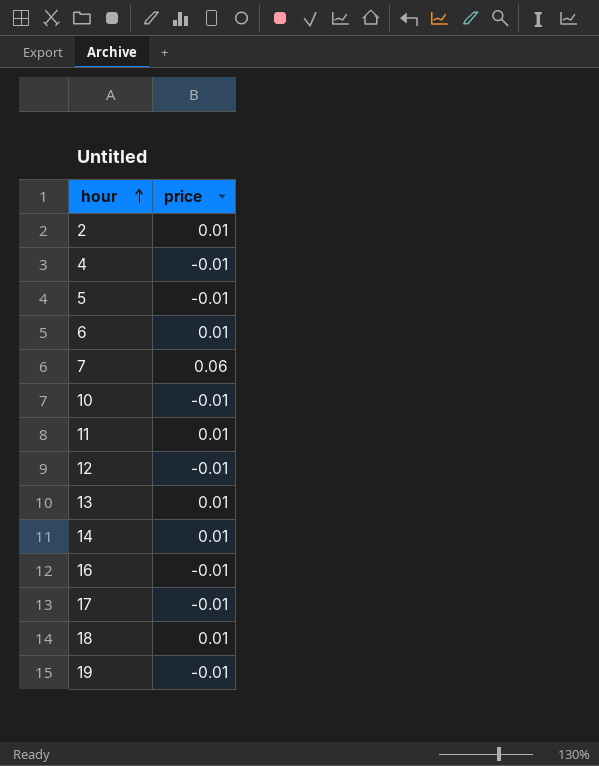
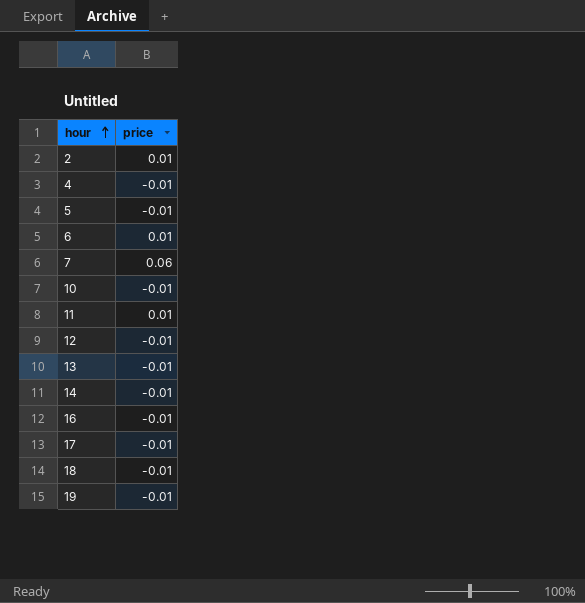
13 | price: 0.01 -> -0.01
14 | price: 0.01 -> -0.01
18 | price: 0.01 -> -0.01

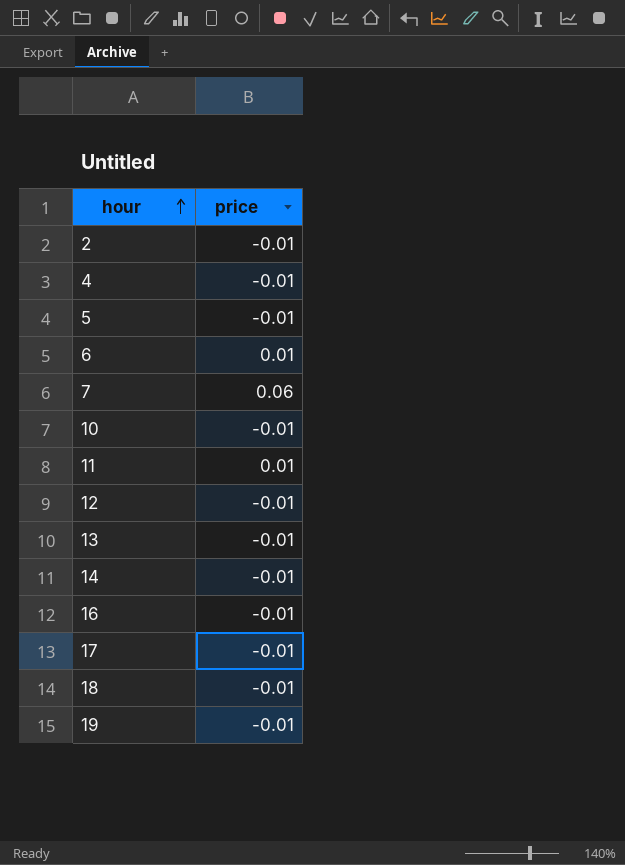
2 | price: 0.01 -> -0.01

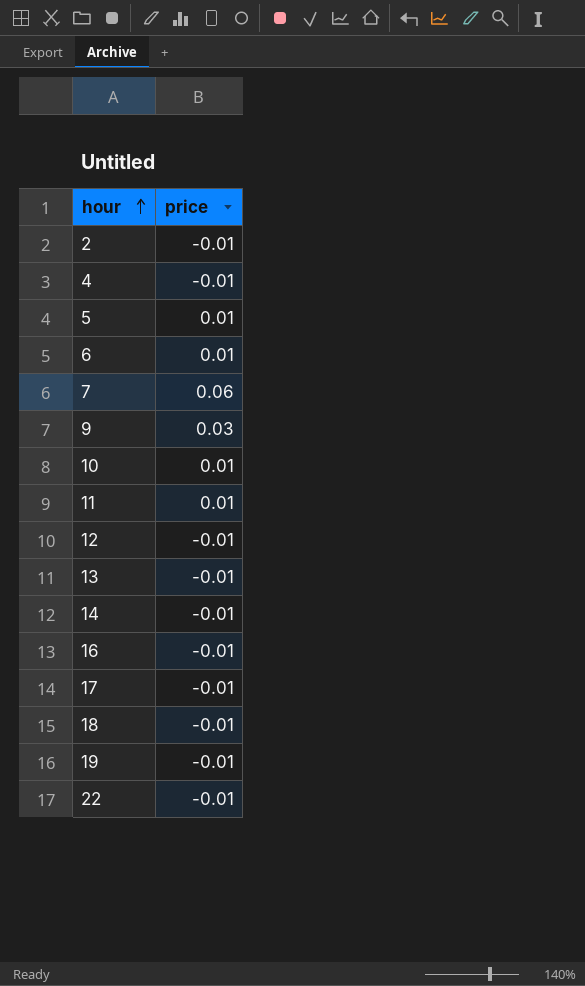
5 | price: -0.01 -> 0.01
row 9: none -> 0.03
10 | price: -0.01 -> 0.01
row 22: none -> -0.01

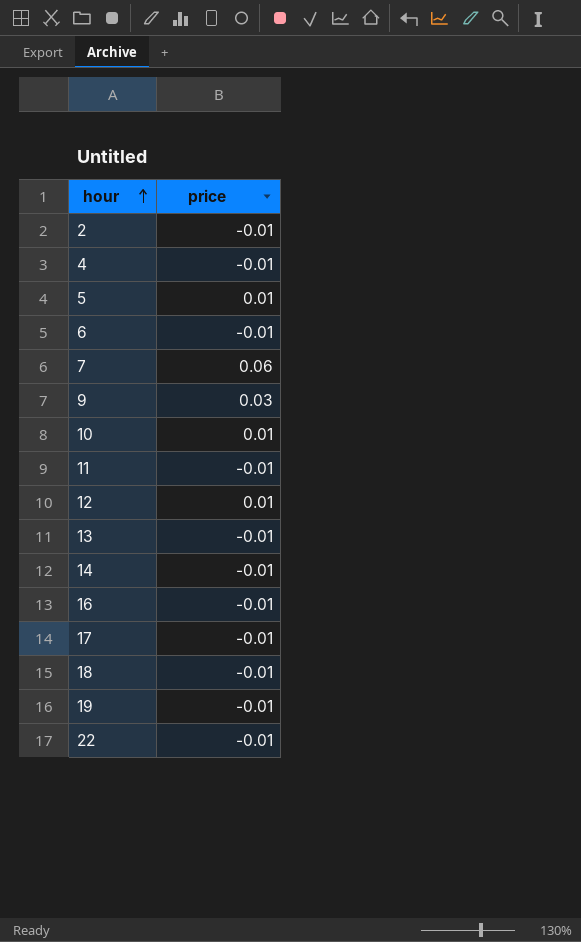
6 | price: 0.01 -> -0.01
11 | price: 0.01 -> -0.01
12 | price: -0.01 -> 0.01

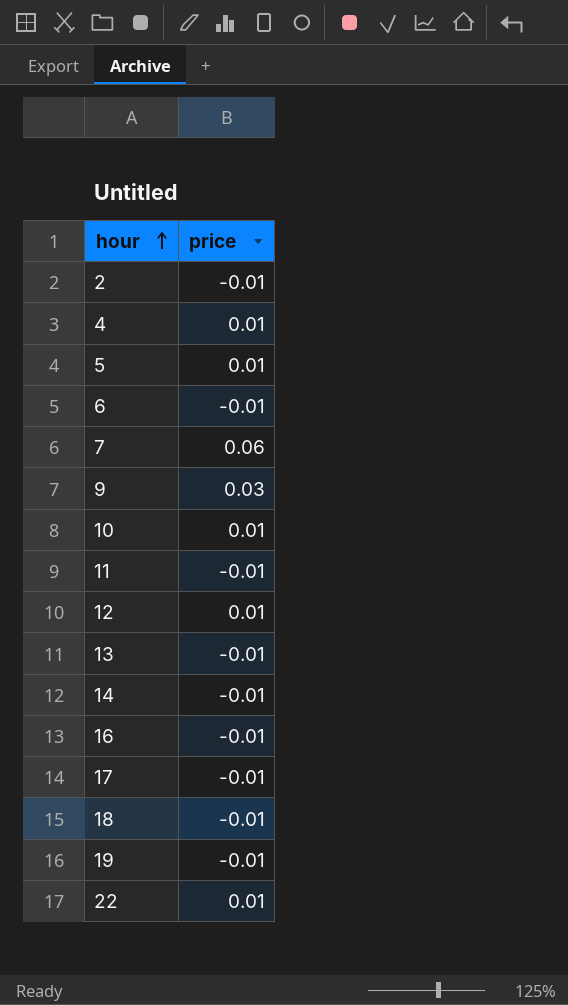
4 | price: -0.01 -> 0.01
22 | price: -0.01 -> 0.01

